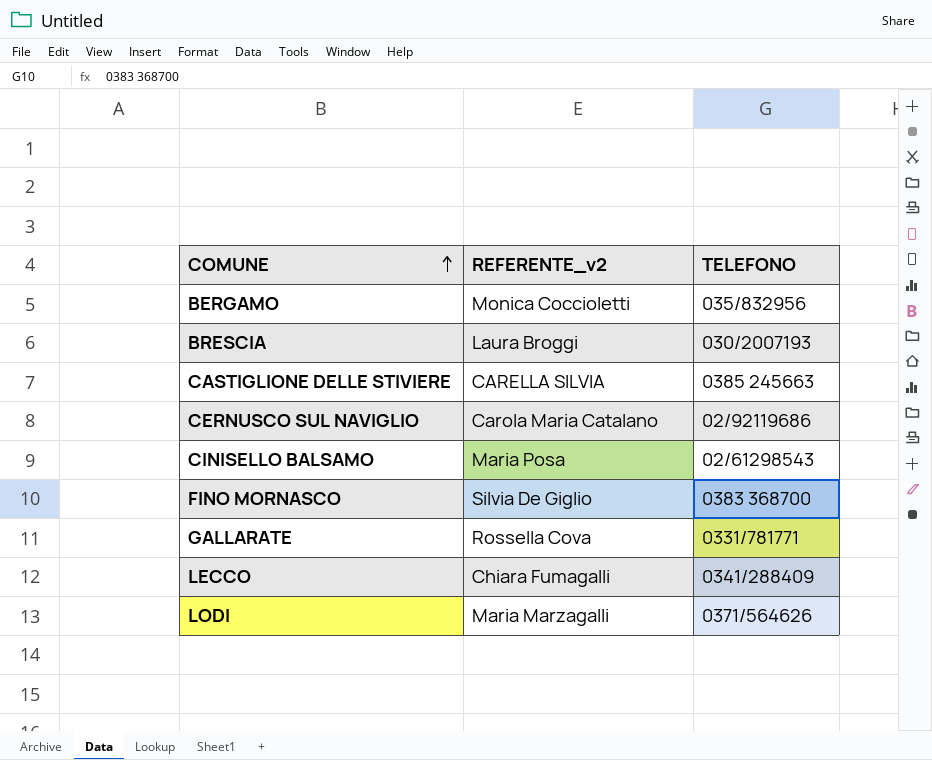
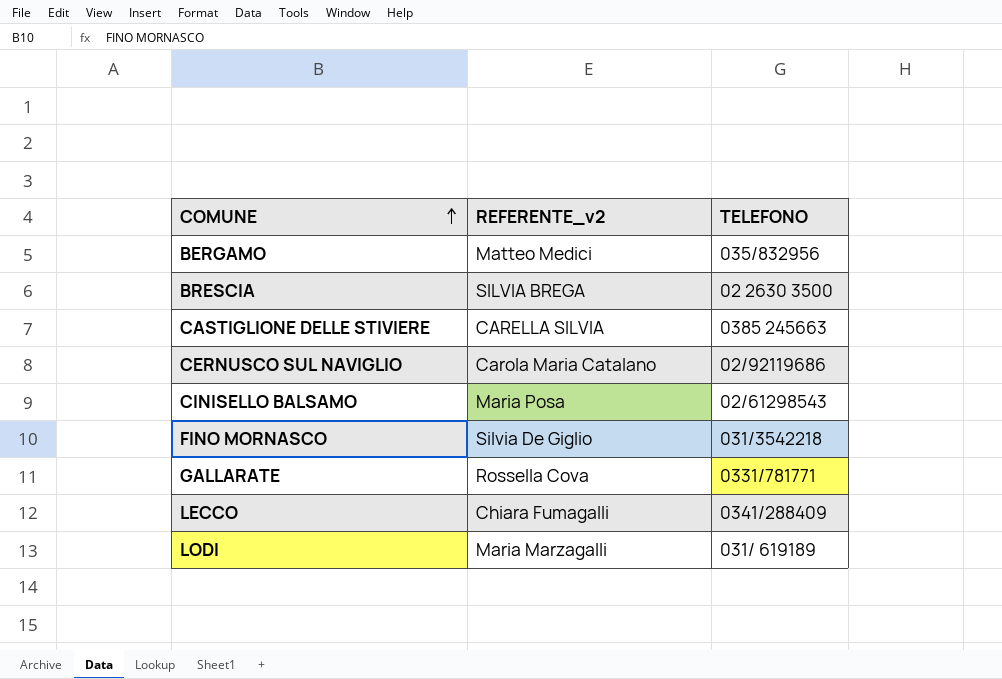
BERGAMO | REFERENTE_v2: Monica Coccioletti -> Matteo Medici
BRESCIA | REFERENTE_v2: Laura Broggi -> SILVIA BREGA
BRESCIA | TELEFONO: 030/2007193 -> 02 2630 3500
FINO MORNASCO | TELEFONO: 0383 368700 -> 031/3542218
LODI | TELEFONO: 0371/564626 -> 031/ 619189

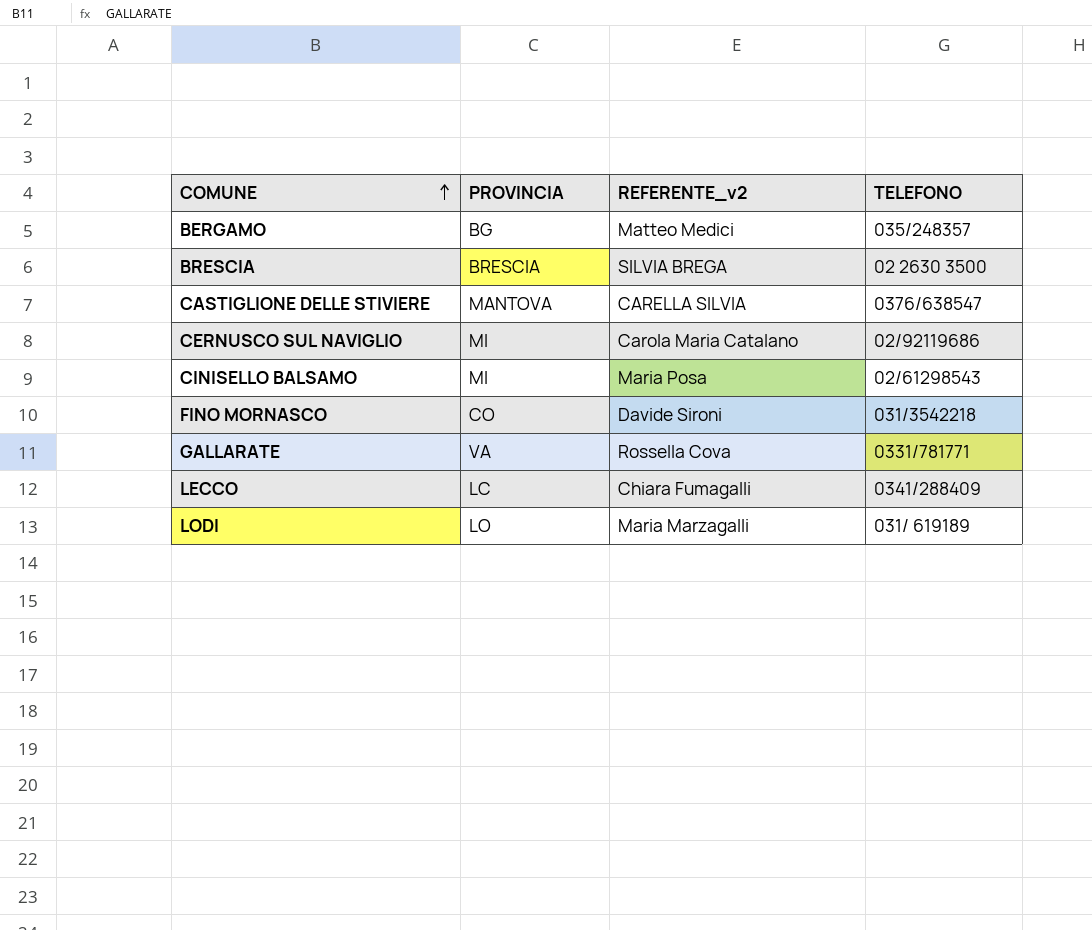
column PROVINCIA | position: none -> 2
BERGAMO | TELEFONO: 035/832956 -> 035/248357
CASTIGLIONE DELLE STIVIERE | TELEFONO: 0385 245663 -> 0376/638547
FINO MORNASCO | REFERENTE_v2: Silvia De Giglio -> Davide Sironi

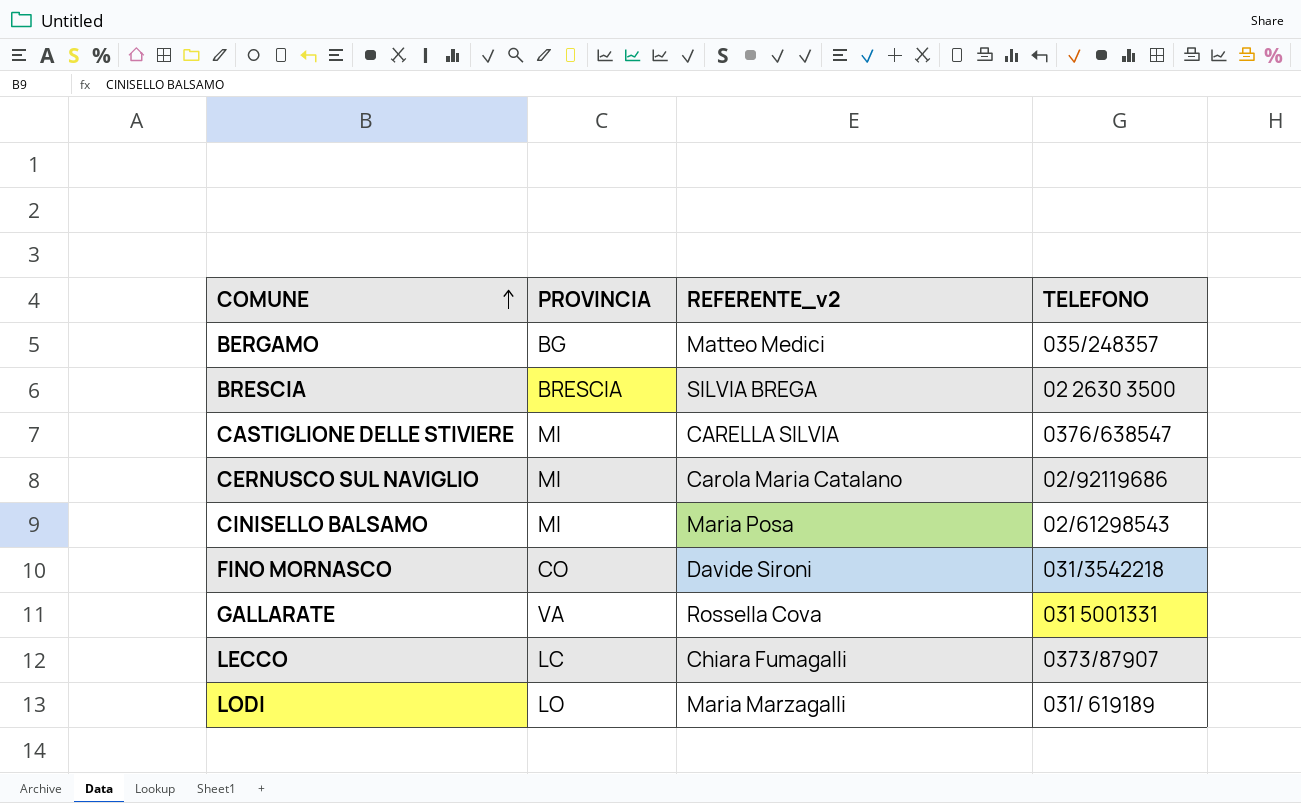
CASTIGLIONE DELLE STIVIERE | PROVINCIA: MANTOVA -> MI
GALLARATE | TELEFONO: 0331/781771 -> 031 5001331
LECCO | TELEFONO: 0341/288409 -> 0373/87907

